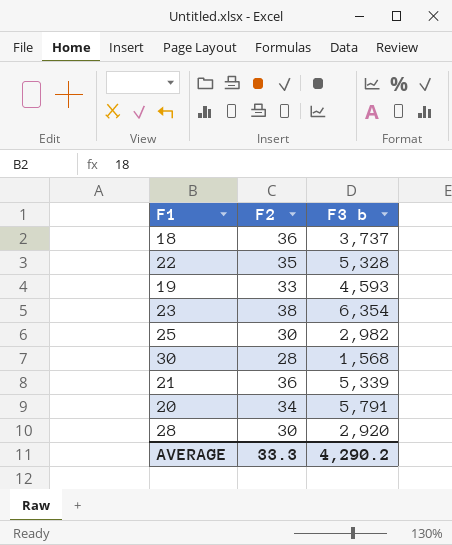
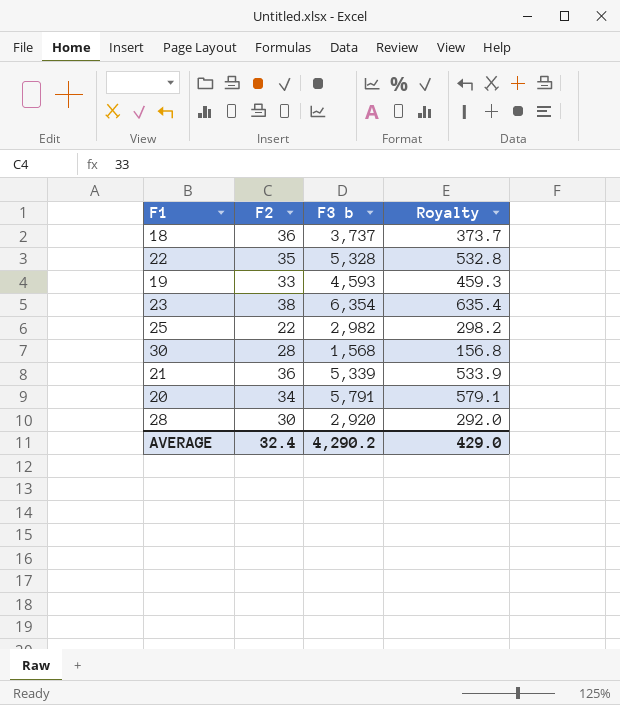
column Royalty | formula: none -> [F3 b] * 0.1
25 | F2: 30 -> 22
AVERAGE | F2: 33.3 -> 32.4

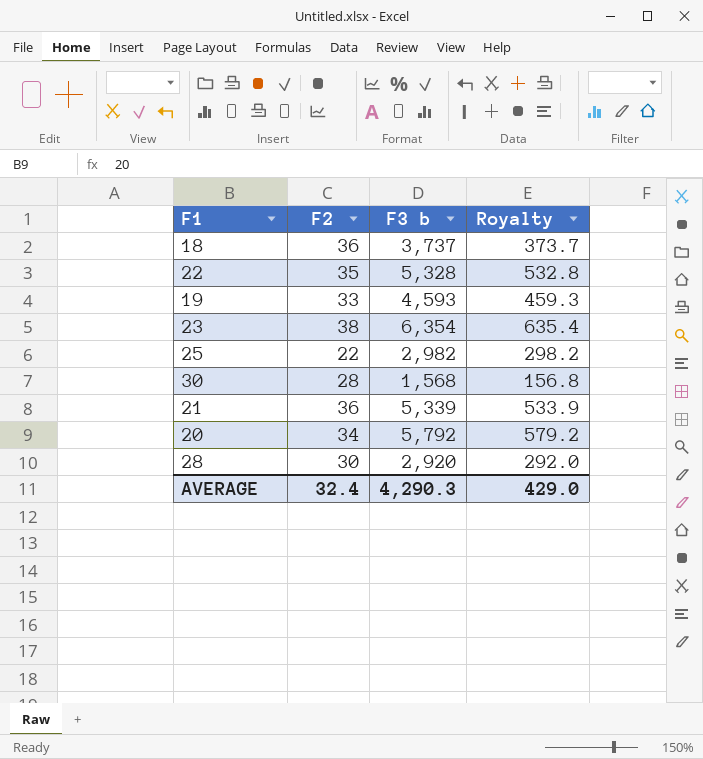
20 | F3 b: 5,791 -> 5,792
20 | Royalty: 579.1 -> 579.2
AVERAGE | F3 b: 4,290.2 -> 4,290.3

